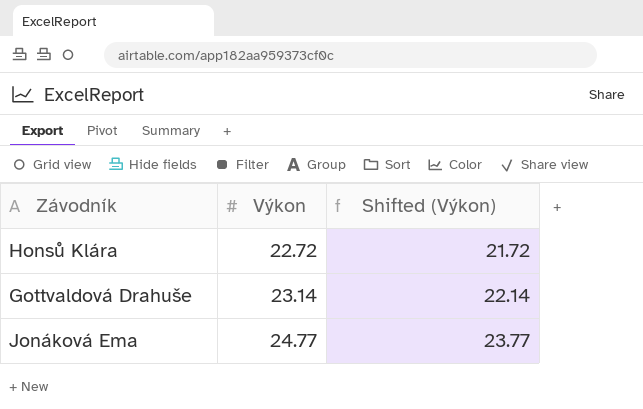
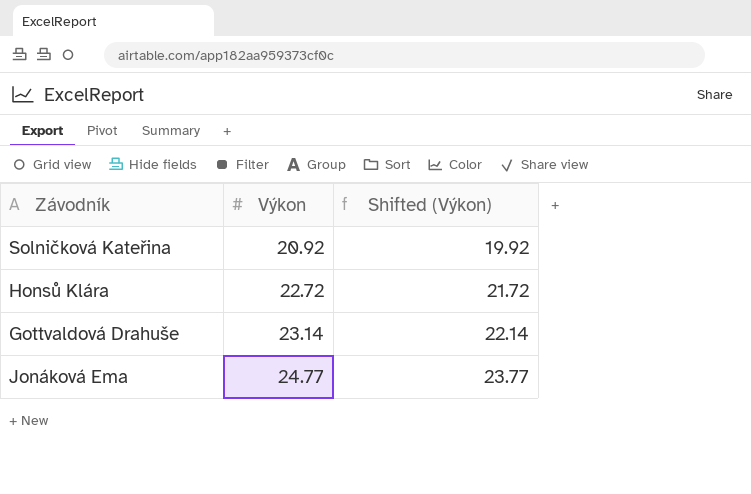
row Solničková Kateřina: none -> 20.92 | 19.92

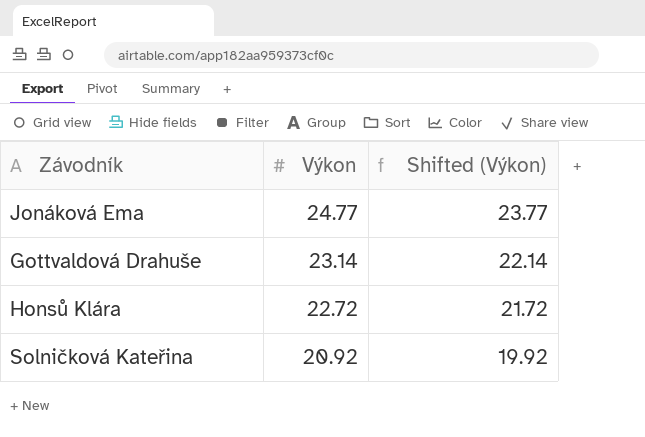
row order: Výkon ascending -> Výkon descending

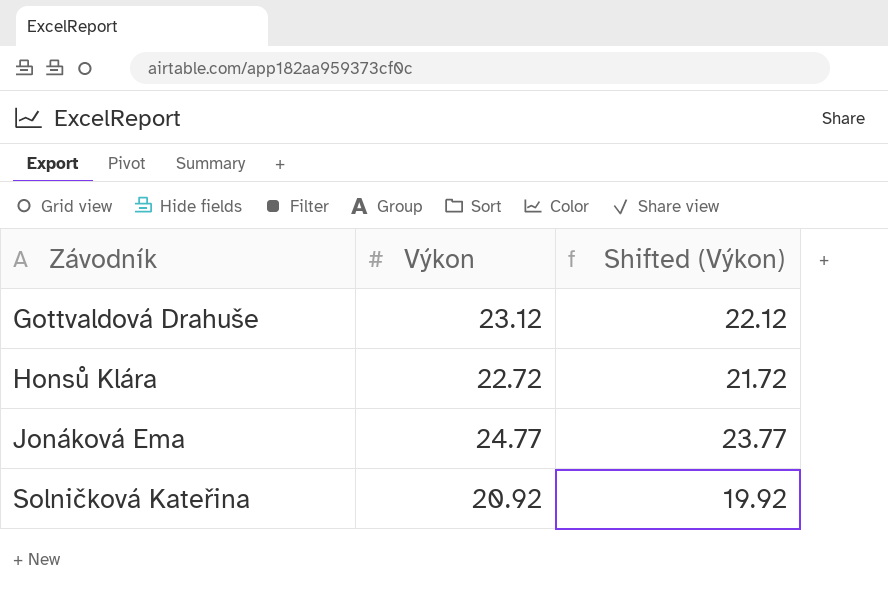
row order: Výkon descending -> Závodník ascending
Gottvaldová Drahuše | Výkon: 23.14 -> 23.12
Gottvaldová Drahuše | Shifted (Výkon): 22.14 -> 22.12

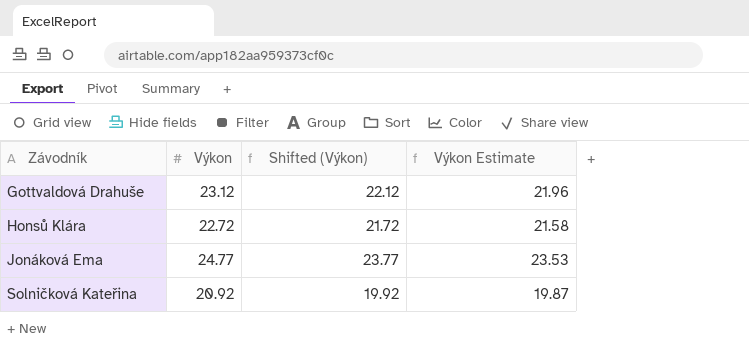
column Výkon Estimate | formula: none -> [Výkon] * 0.95

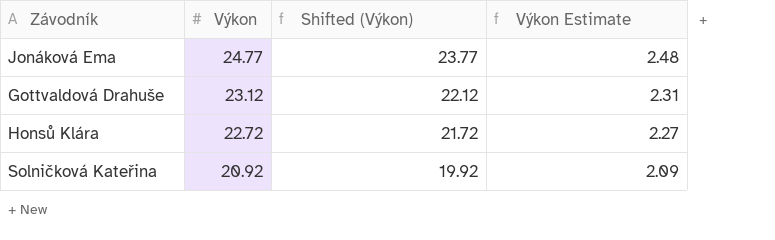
row order: Závodník ascending -> Výkon descending
column Výkon Estimate | formula: [Výkon] * 0.95 -> [Výkon] * 0.1

